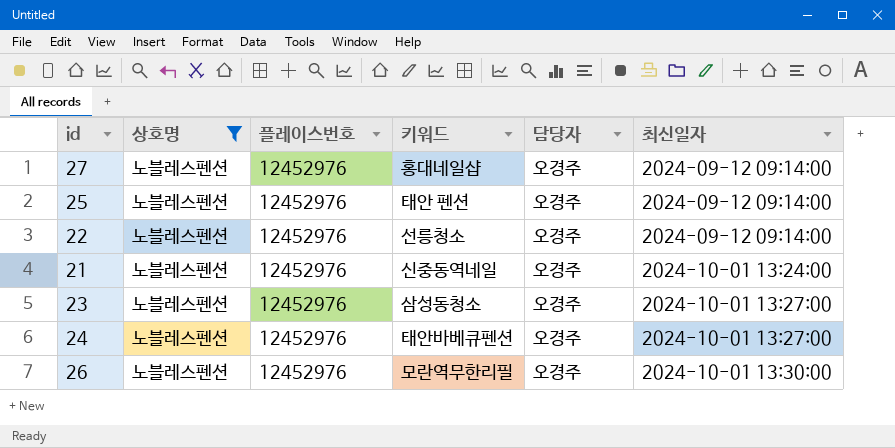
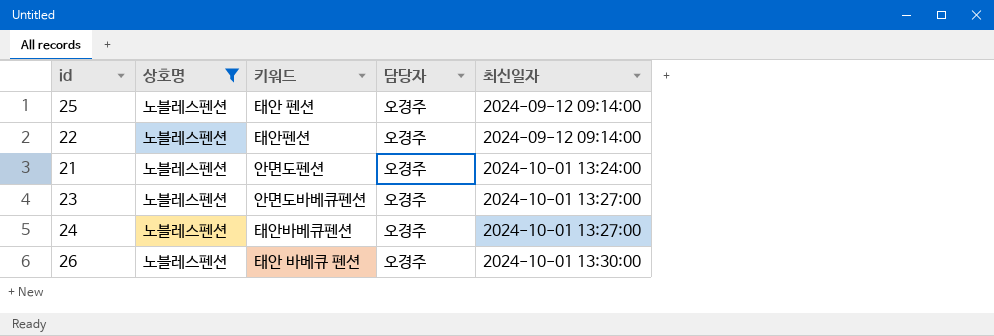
column 플레이스번호 | position: 3 -> none
row 27: 노블레스펜션 | 12452976 | 홍대네일샵 | 오경주 | 2024-09-12 09:14:00 -> none
22 | 키워드: 선릉청소 -> 태안펜션
21 | 키워드: 신중동역네일 -> 안면도펜션
23 | 키워드: 삼성동청소 -> 안면도바베큐펜션
26 | 키워드: 모란역무한리필 -> 태안 바베큐 펜션

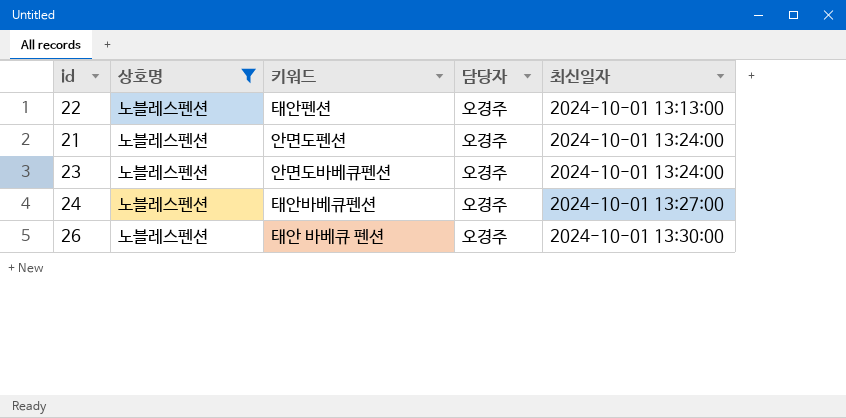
row 25: 노블레스펜션 | 태안 펜션 | 오경주 | 2024-09-12 09:14:00 -> none
22 | 최신일자: 2024-09-12 09:14:00 -> 2024-10-01 13:13:00
23 | 최신일자: 2024-10-01 13:27:00 -> 2024-10-01 13:24:00

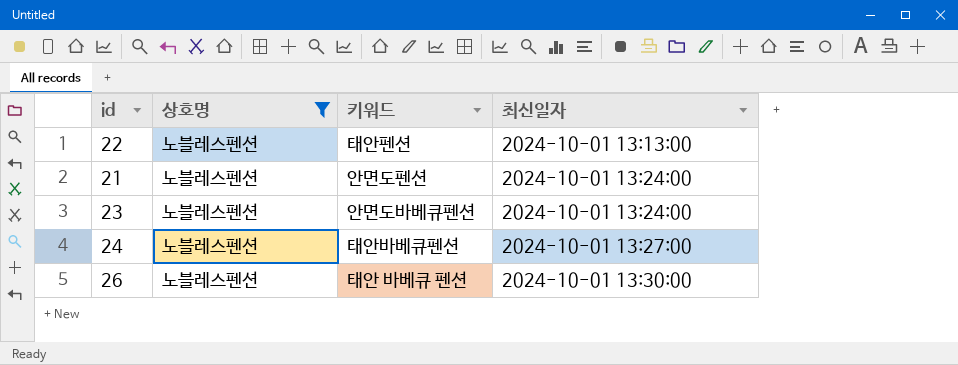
column 담당자 | position: 4 -> none

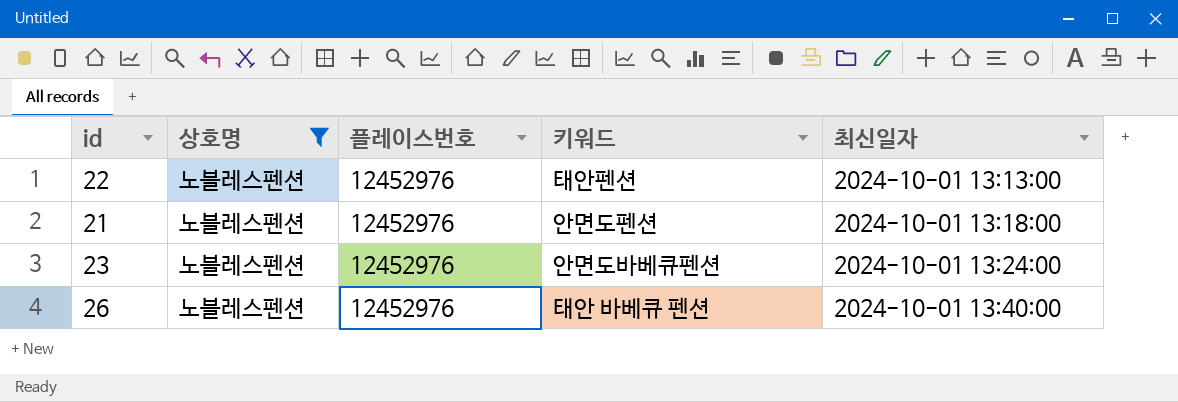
column 플레이스번호 | position: none -> 3
row 24: 노블레스펜션 | 태안바베큐펜션 | 2024-10-01 13:27:00 -> none
21 | 최신일자: 2024-10-01 13:24:00 -> 2024-10-01 13:18:00
26 | 최신일자: 2024-10-01 13:30:00 -> 2024-10-01 13:40:00

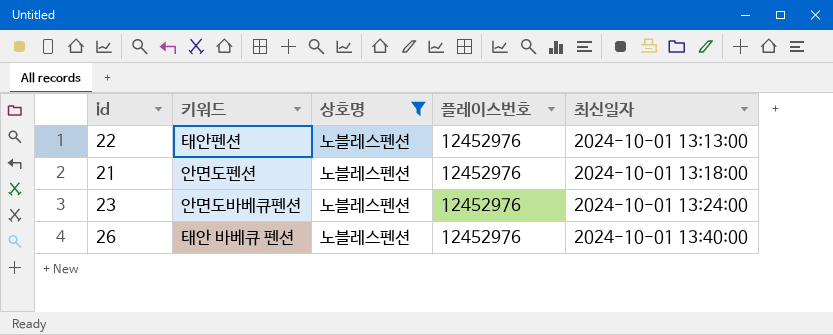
column 키워드 | position: 4 -> 2

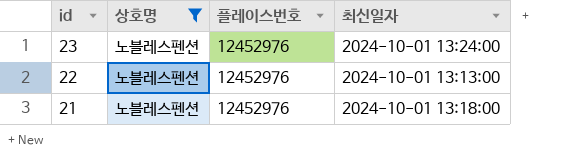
row order: 최신일자 ascending -> id descending
column 키워드 | position: 2 -> none
row 26: 태안 바베큐 펜션 | 노블레스펜션 | 12452976 | 2024-10-01 13:40:00 -> none

